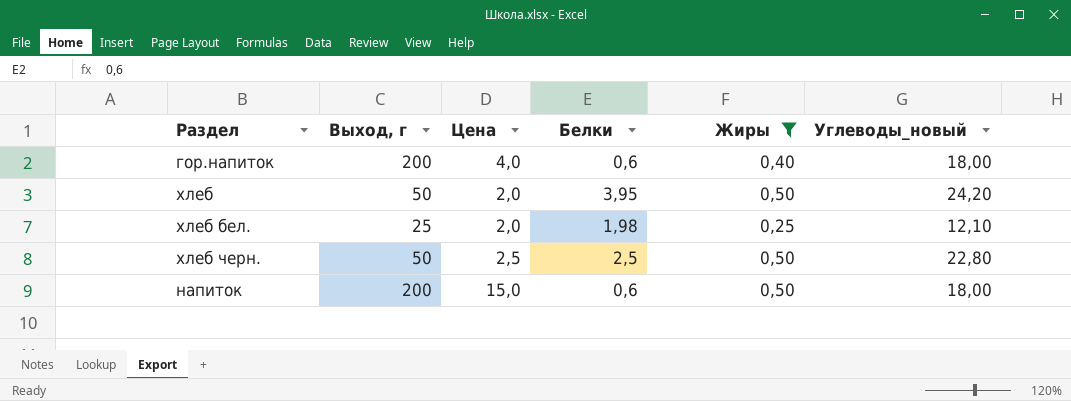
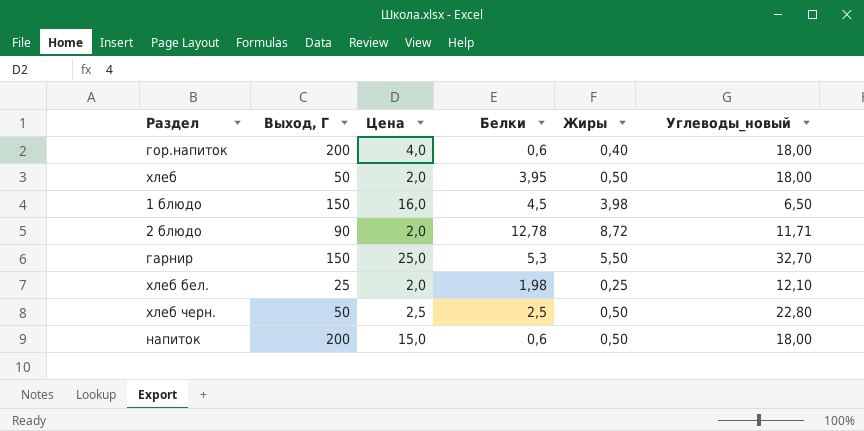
filter: Жиры <= 0,50 -> none
column name: Выход, г -> Выход, Г
хлеб | Углеводы_новый: 24,20 -> 18,00

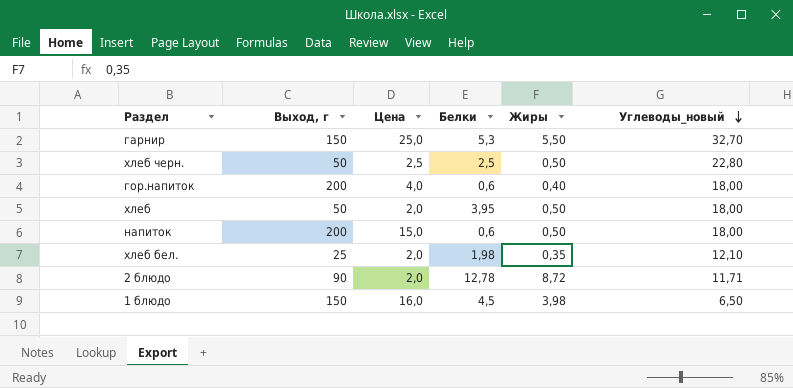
row order: none -> Углеводы_новый descending
column name: Выход, Г -> Выход, г
хлеб бел. | Жиры: 0,25 -> 0,35

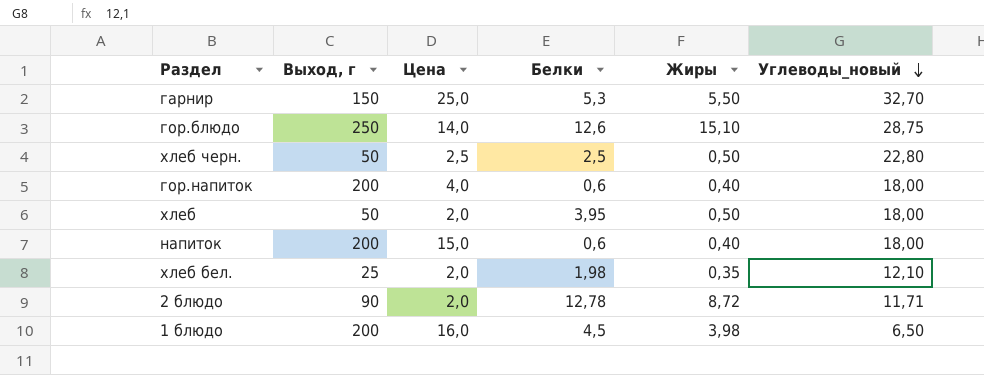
row гор.блюдо: none -> 250 | 14,0 | 12,6 | 15,10 | 28,75
напиток | Жиры: 0,50 -> 0,40
1 блюдо | Выход, г: 150 -> 200

